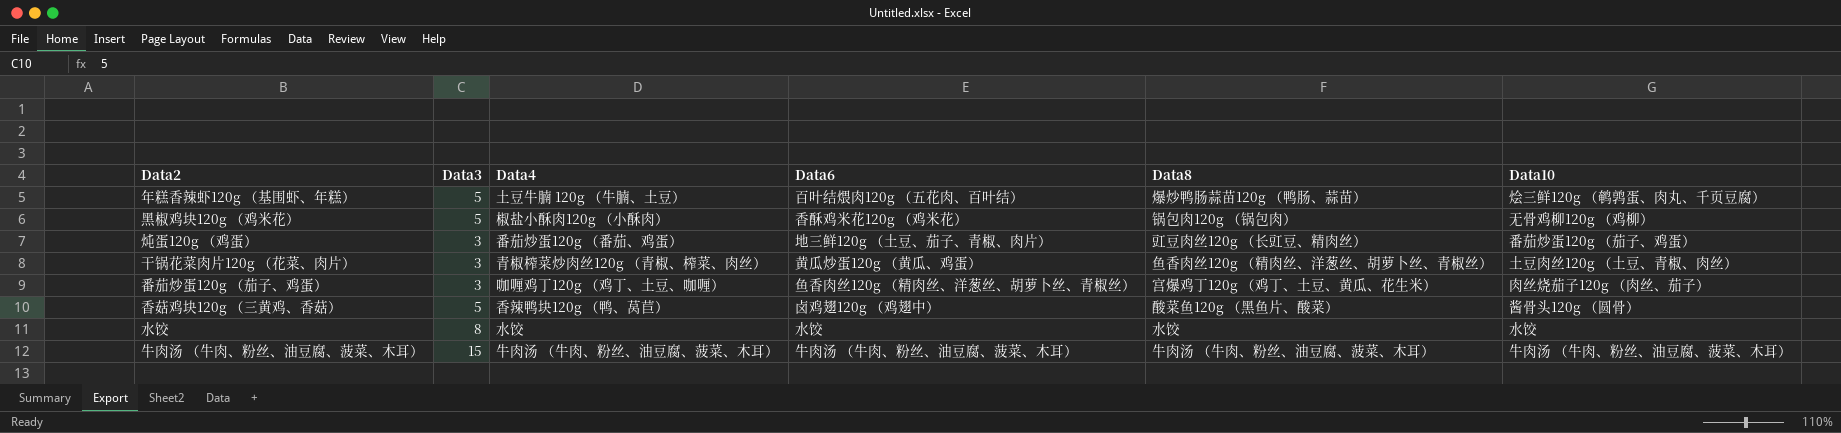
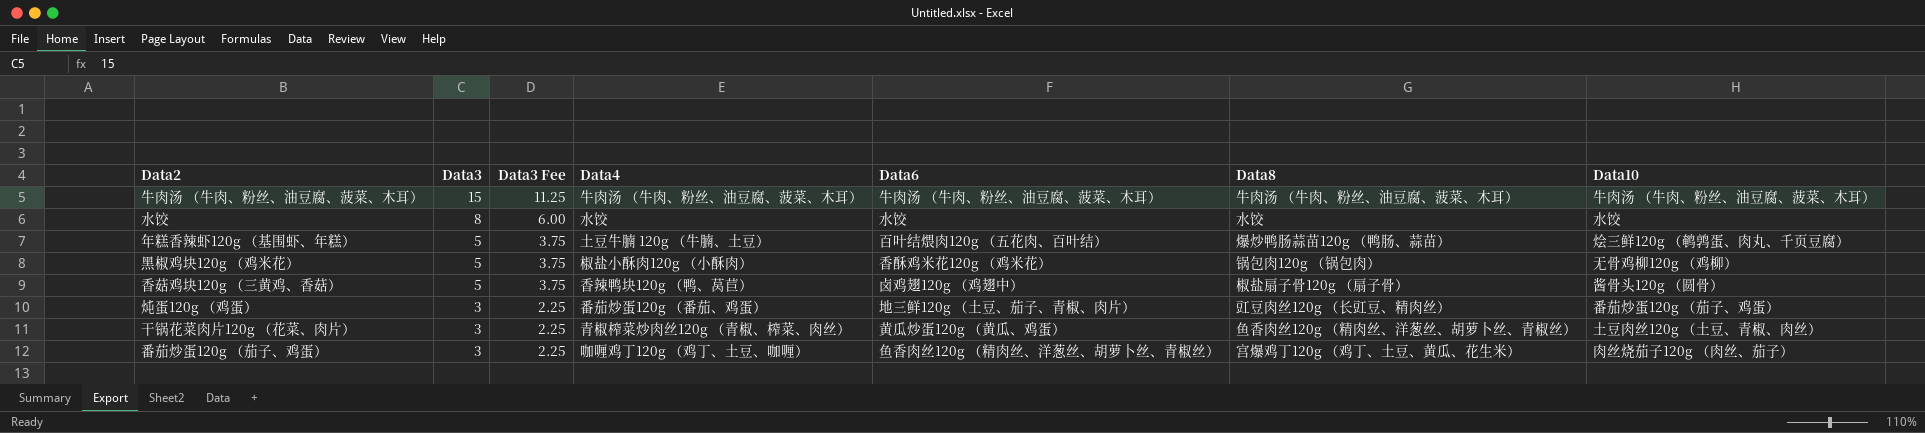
row order: none -> Data3 descending
column Data3 Fee | formula: none -> [Data3] * 0.75
香菇鸡块120g （三黄鸡、香菇） | Data8: 酸菜鱼120g （黑鱼片、酸菜） -> 椒盐扇子骨120g （扇子骨）

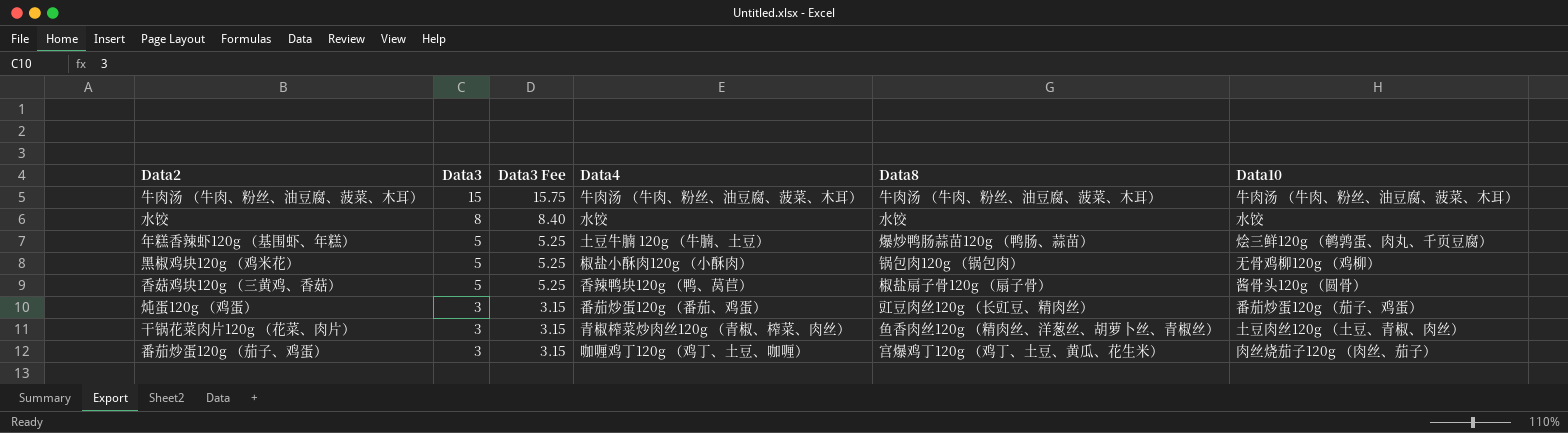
column Data6 | position: 5 -> none
column Data3 Fee | formula: [Data3] * 0.75 -> [Data3] * 1.05

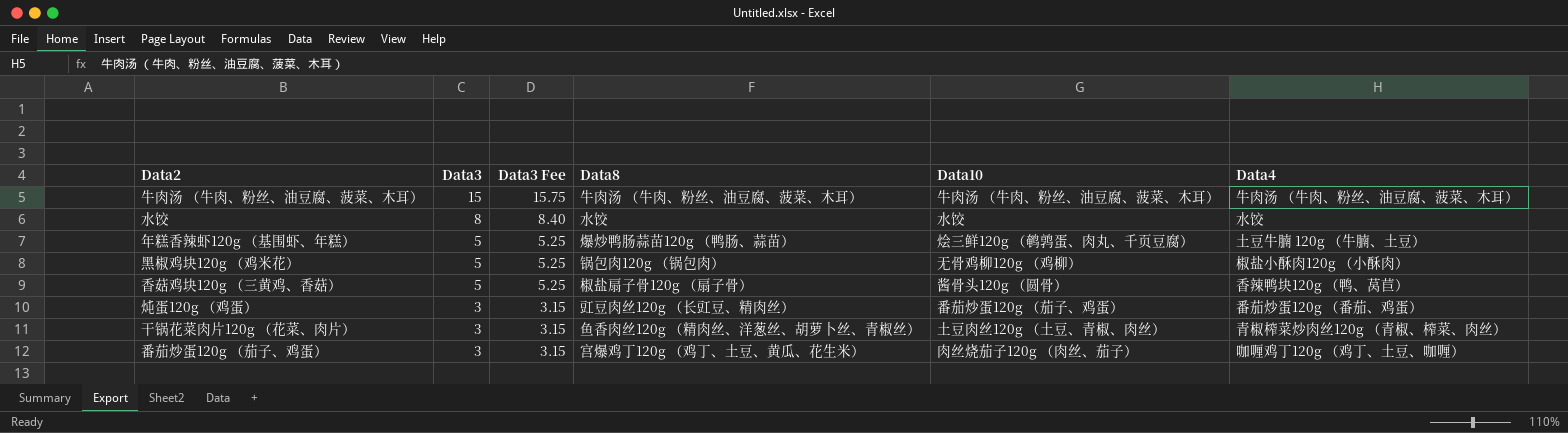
column Data4 | position: 4 -> 6

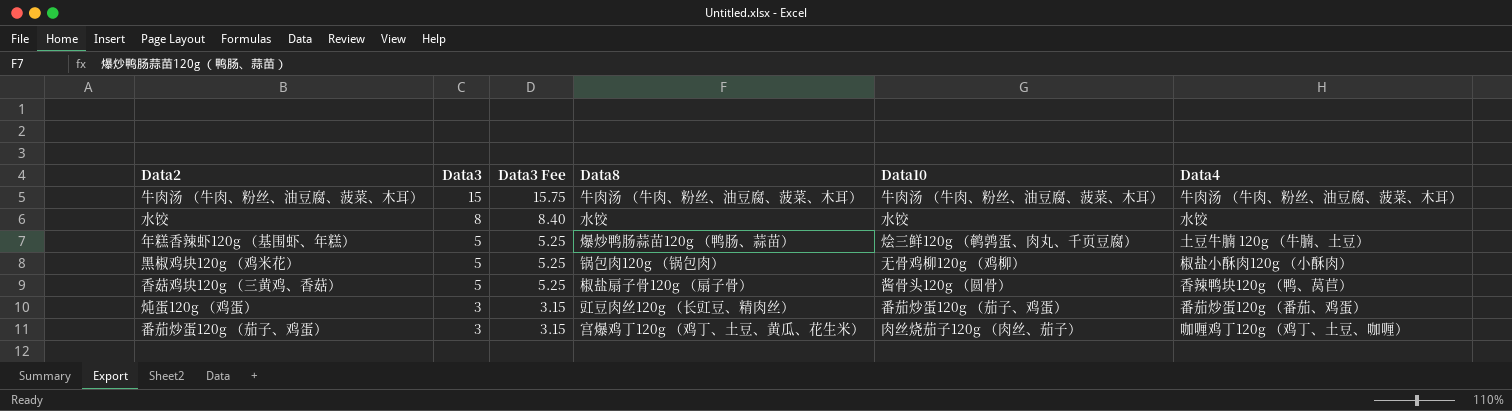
row 干锅花菜肉片120g （花菜、肉片）: 3 | 3.15 | 鱼香肉丝120g （精肉丝、洋葱丝、胡萝卜丝、青椒丝） | 土豆肉丝120g （土豆、青椒、肉丝） | 青椒榨菜炒肉丝120g （青椒、榨菜、肉丝） -> none

